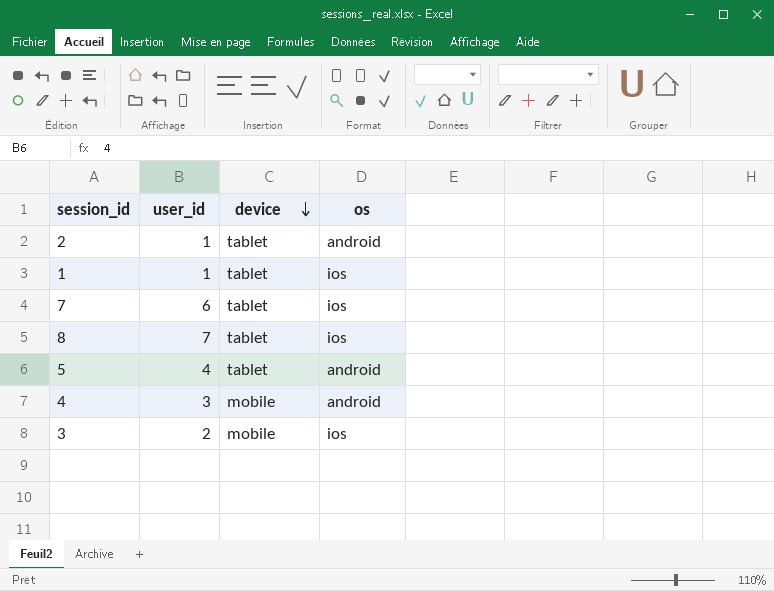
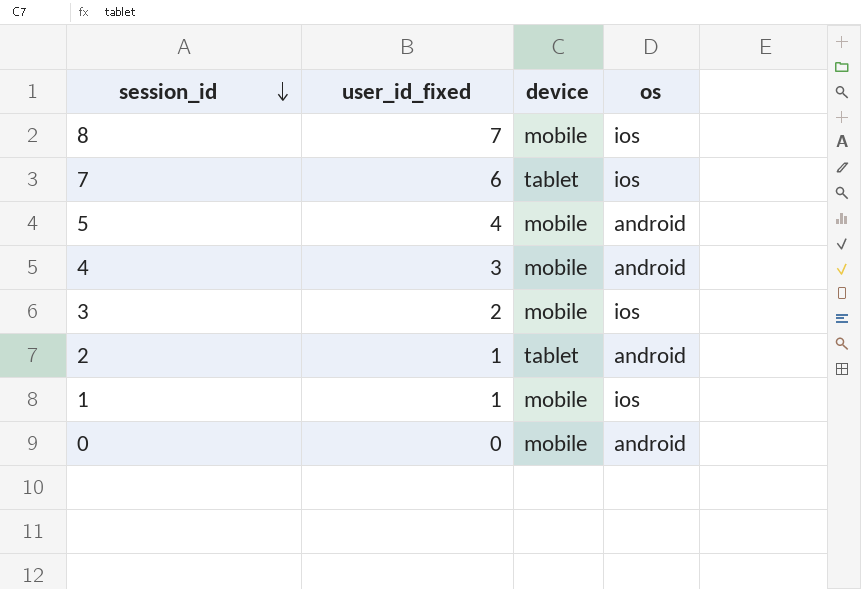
row order: device descending -> session_id descending
column name: user_id -> user_id_fixed
8 | device: tablet -> mobile
5 | device: tablet -> mobile
1 | device: tablet -> mobile
row 0: none -> 0 | mobile | android

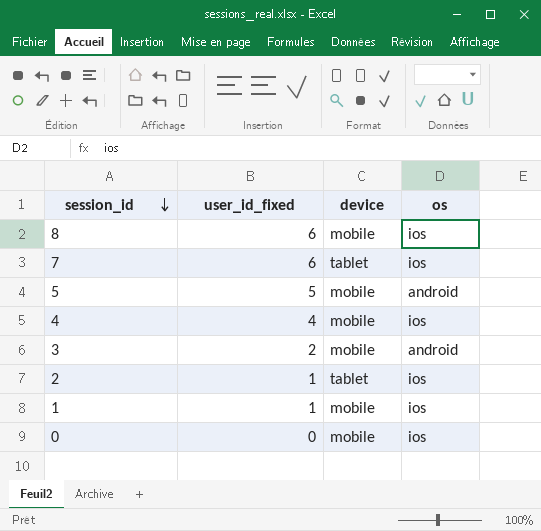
8 | user_id_fixed: 7 -> 6
5 | user_id_fixed: 4 -> 5
4 | user_id_fixed: 3 -> 4
4 | os: android -> ios
3 | os: ios -> android
2 | os: android -> ios
0 | os: android -> ios

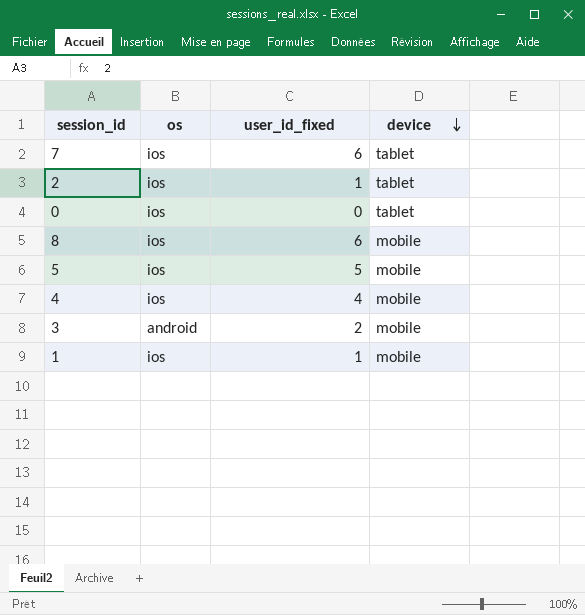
row order: session_id descending -> device descending
column os | position: 4 -> 2
0 | device: mobile -> tablet
5 | os: android -> ios

